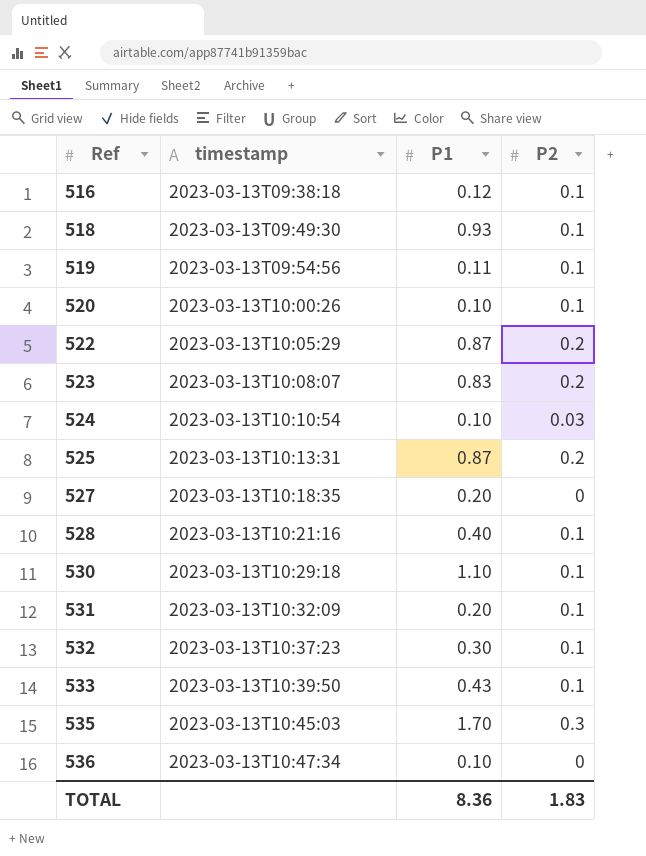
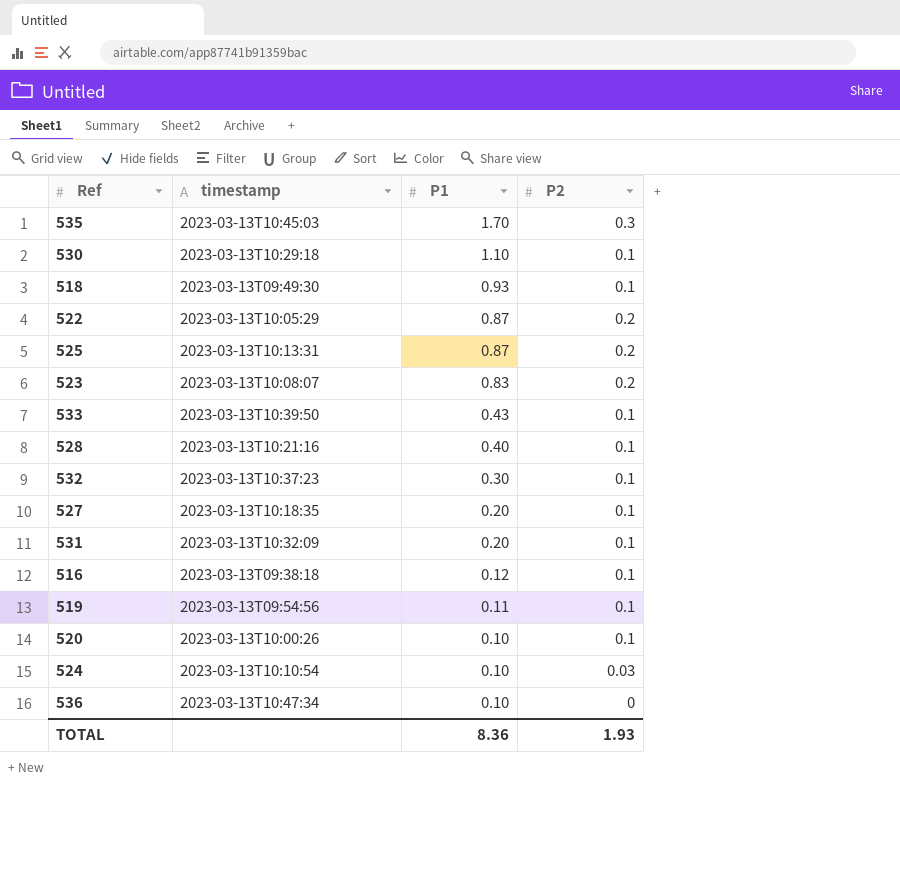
row order: Ref ascending -> P1 descending
527 | P2: 0 -> 0.1
TOTAL | P2: 1.83 -> 1.93

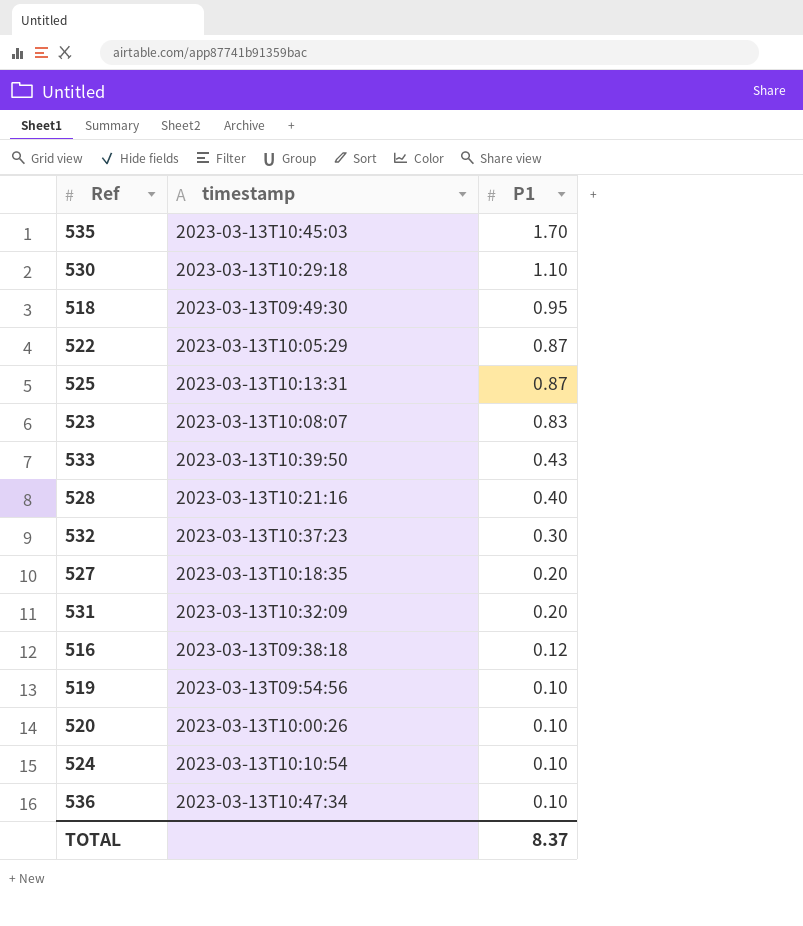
column P2 | position: 4 -> none
518 | P1: 0.93 -> 0.95
519 | P1: 0.11 -> 0.10
TOTAL | P1: 8.36 -> 8.37

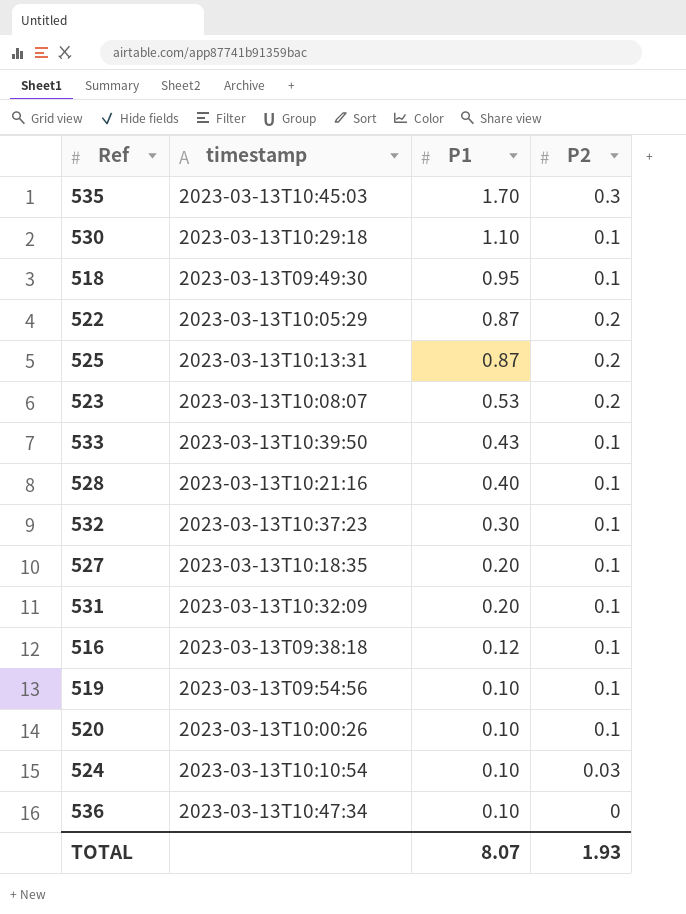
column P2 | position: none -> 4
523 | P1: 0.83 -> 0.53
TOTAL | P1: 8.37 -> 8.07

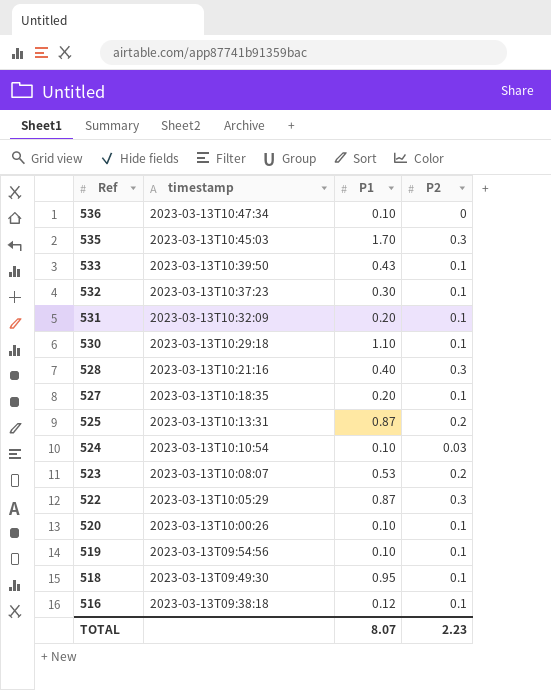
row order: P1 descending -> Ref descending
528 | P2: 0.1 -> 0.3
522 | P2: 0.2 -> 0.3
TOTAL | P2: 1.93 -> 2.23

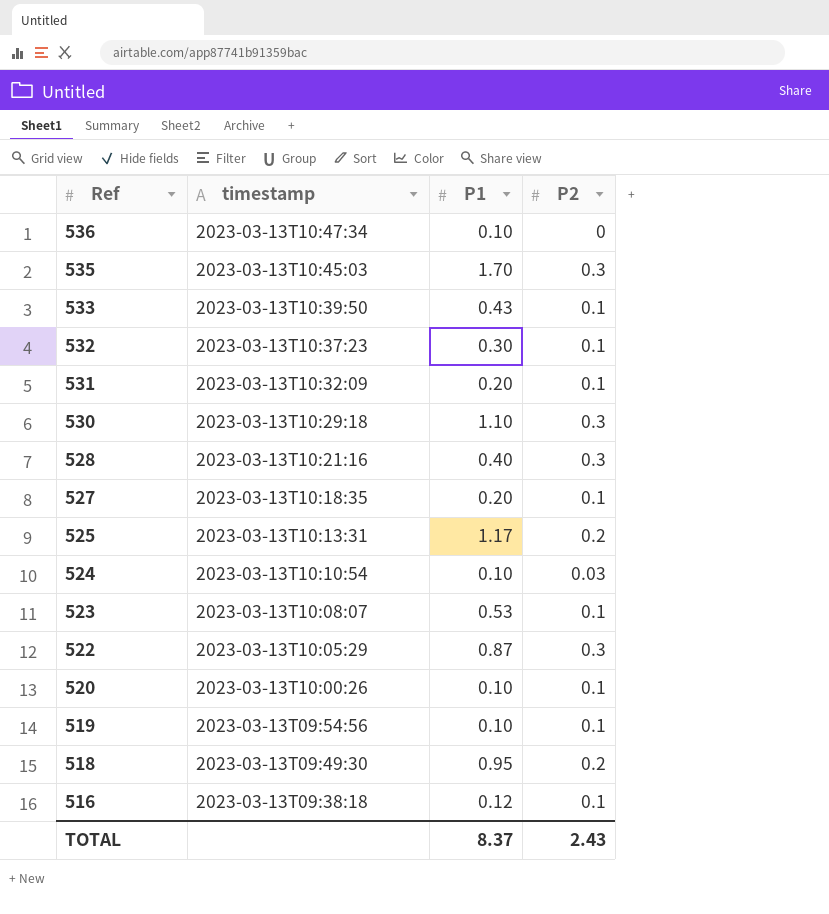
530 | P2: 0.1 -> 0.3
525 | P1: 0.87 -> 1.17
523 | P2: 0.2 -> 0.1
518 | P2: 0.1 -> 0.2
TOTAL | P1: 8.07 -> 8.37
TOTAL | P2: 2.23 -> 2.43

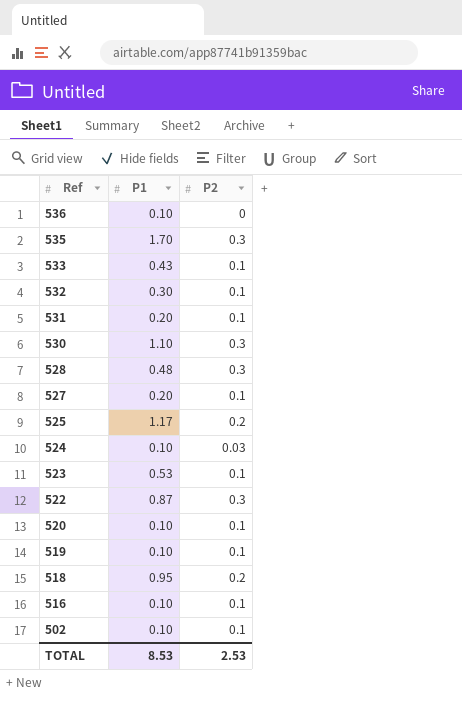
column timestamp | position: 2 -> none
528 | P1: 0.40 -> 0.48
516 | P1: 0.12 -> 0.10
row 502: none -> 0.10 | 0.1
TOTAL | P1: 8.37 -> 8.53
TOTAL | P2: 2.43 -> 2.53

